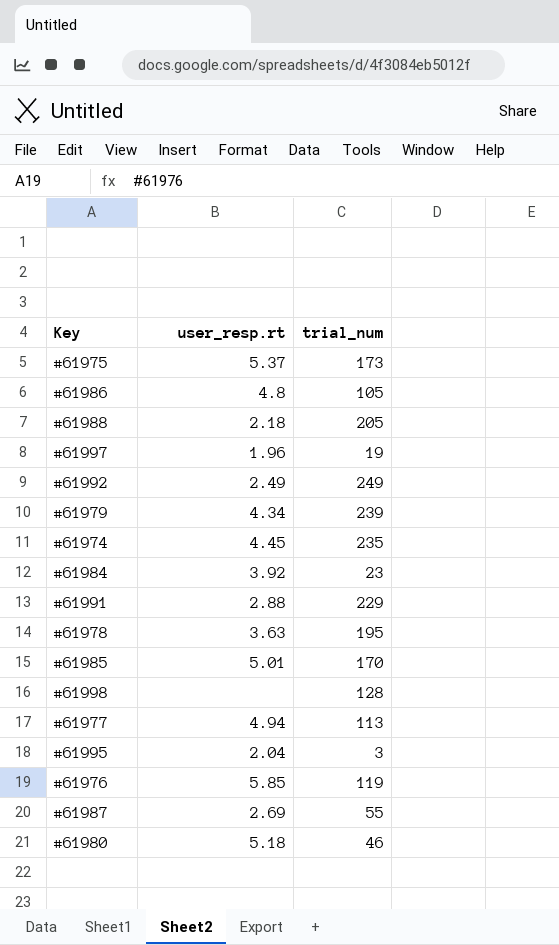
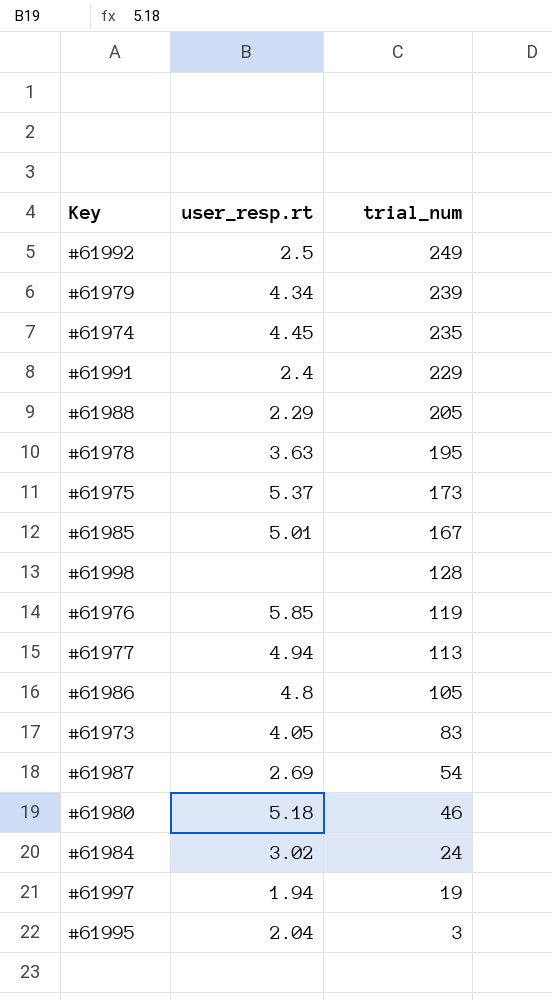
row order: none -> trial_num descending
#61992 | user_resp.rt: 2.49 -> 2.5
#61991 | user_resp.rt: 2.88 -> 2.4
#61988 | user_resp.rt: 2.18 -> 2.29
#61985 | trial_num: 170 -> 167
row #61973: none -> 4.05 | 83
#61987 | trial_num: 55 -> 54
#61984 | user_resp.rt: 3.92 -> 3.02
#61984 | trial_num: 23 -> 24
#61997 | user_resp.rt: 1.96 -> 1.94

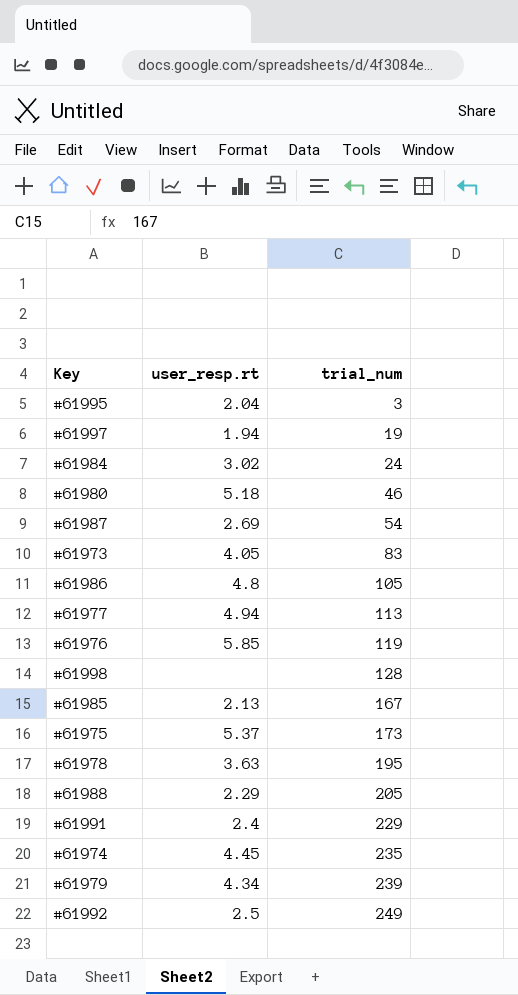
row order: trial_num descending -> trial_num ascending
#61985 | user_resp.rt: 5.01 -> 2.13

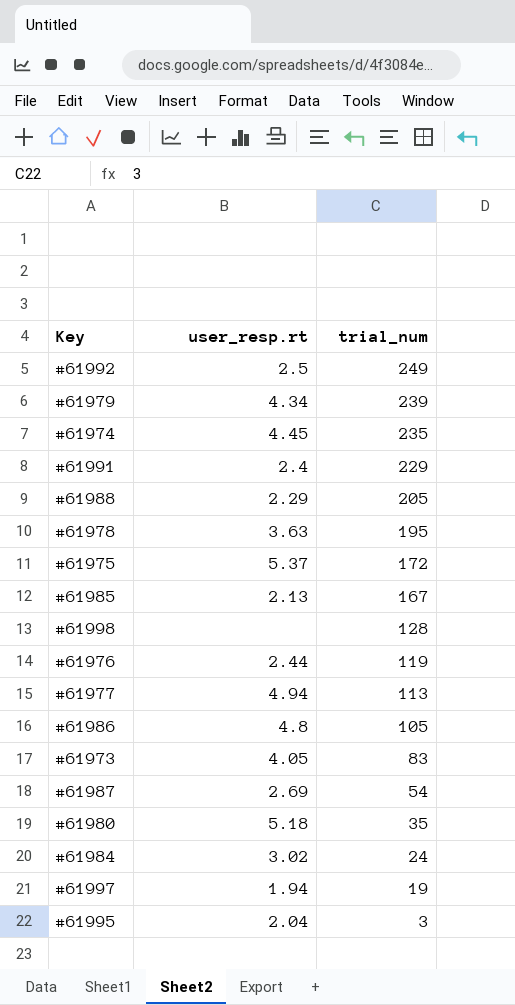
row order: trial_num ascending -> trial_num descending
#61975 | trial_num: 173 -> 172
#61976 | user_resp.rt: 5.85 -> 2.44
#61980 | trial_num: 46 -> 35

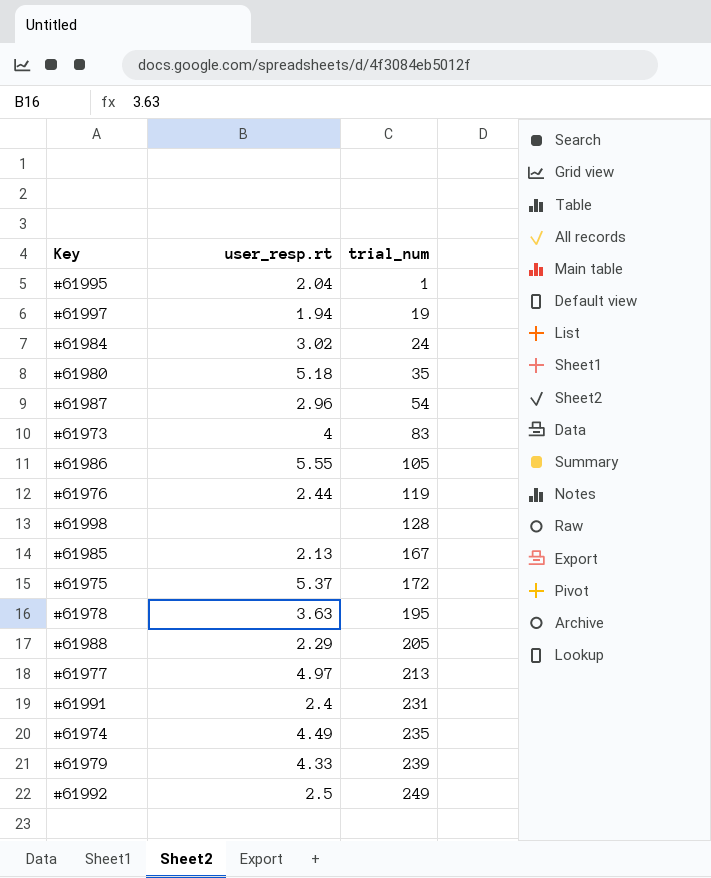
row order: trial_num descending -> trial_num ascending
#61995 | trial_num: 3 -> 1
#61987 | user_resp.rt: 2.69 -> 2.96
#61973 | user_resp.rt: 4.05 -> 4
#61986 | user_resp.rt: 4.8 -> 5.55
#61977 | user_resp.rt: 4.94 -> 4.97
#61977 | trial_num: 113 -> 213
#61991 | trial_num: 229 -> 231
#61974 | user_resp.rt: 4.45 -> 4.49
#61979 | user_resp.rt: 4.34 -> 4.33

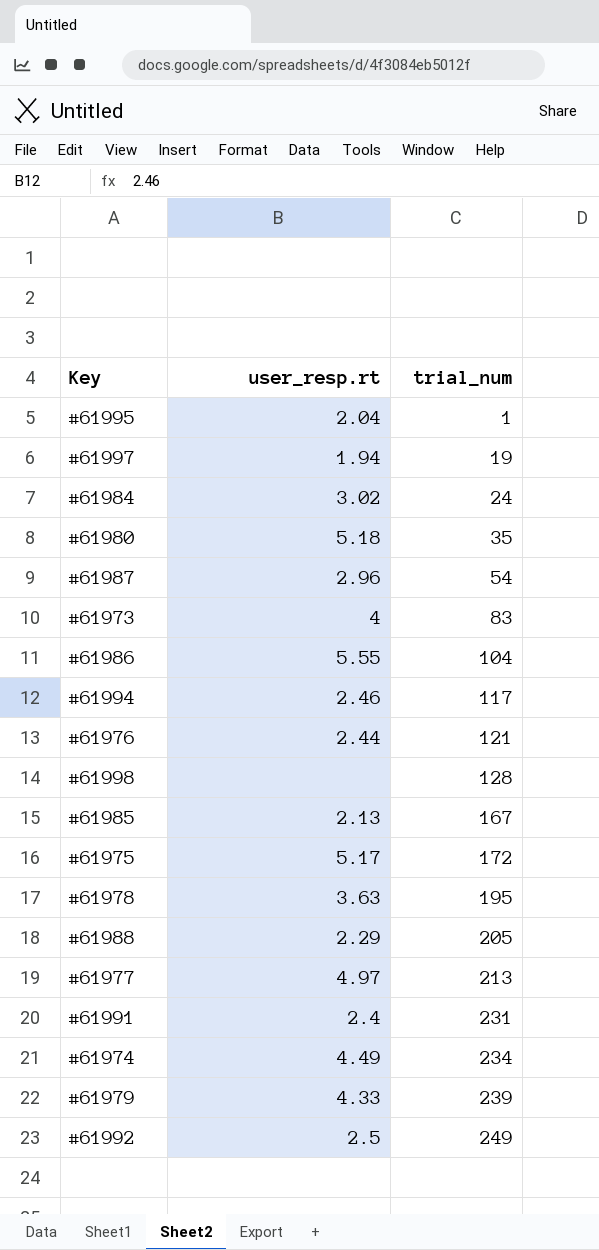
#61986 | trial_num: 105 -> 104
row #61994: none -> 2.46 | 117
#61976 | trial_num: 119 -> 121
#61975 | user_resp.rt: 5.37 -> 5.17
#61974 | trial_num: 235 -> 234

